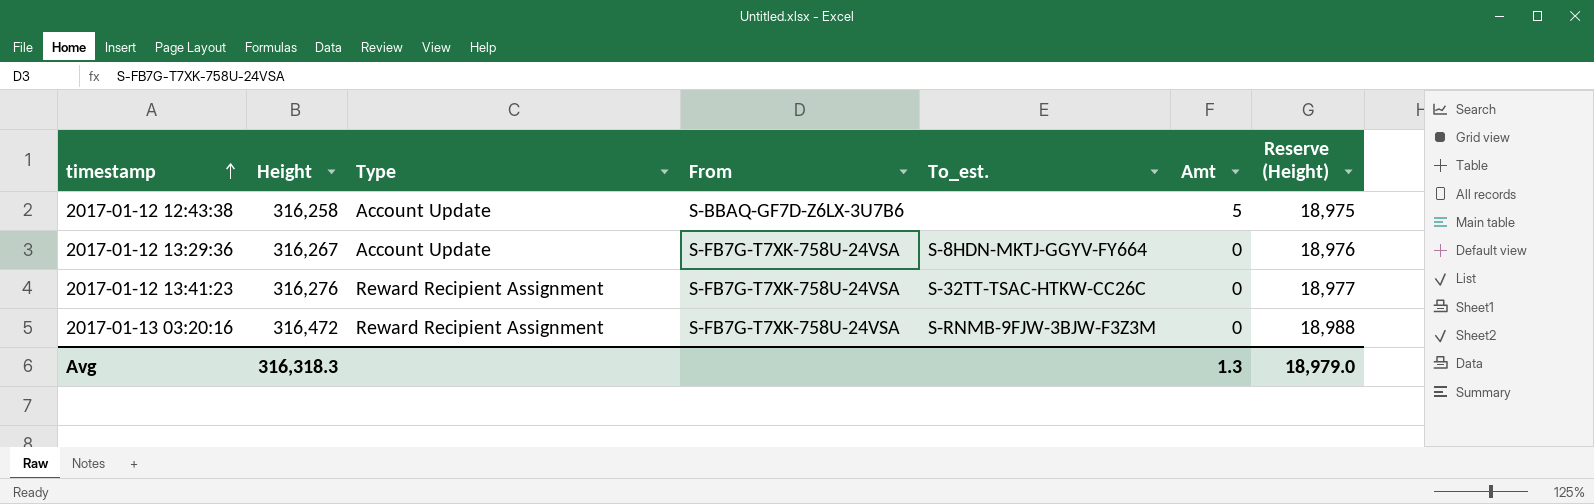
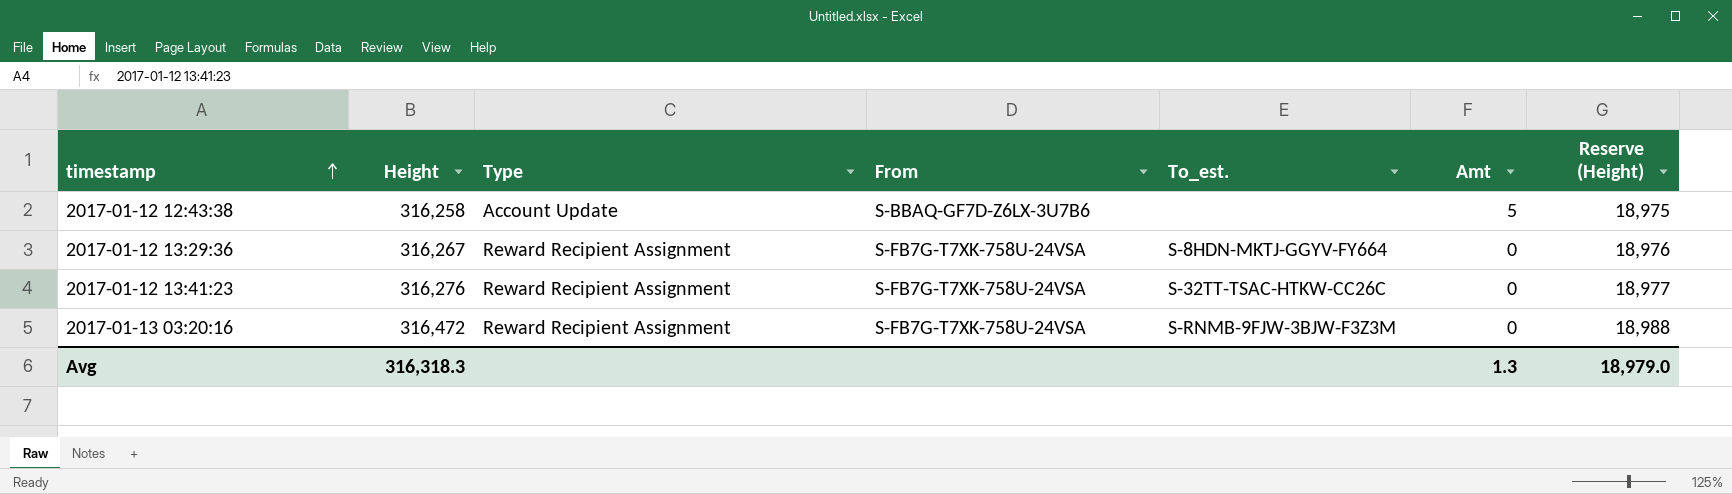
2017-01-12 13:29:36 | Type: Account Update -> Reward Recipient Assignment

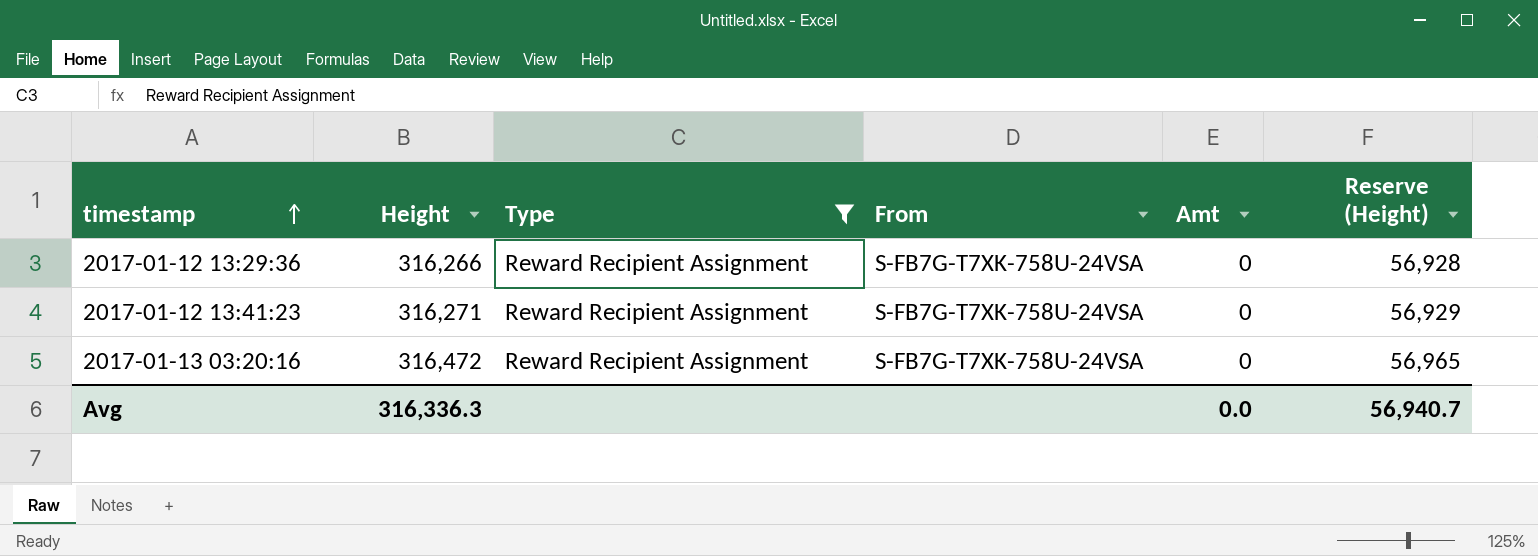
filter: none -> Type = Reward Recipient Assignment
column To_est. | position: 5 -> none
column Reserve (Height) | formula: [Height] * 0.06 -> [Height] * 0.18
2017-01-12 13:29:36 | Height: 316,267 -> 316,266
2017-01-12 13:41:23 | Height: 316,276 -> 316,271
Avg | Height: 316,318.3 -> 316,336.3
Avg | Amt: 1.3 -> 0.0
Avg | Reserve (Height): 18,979.0 -> 56,940.7

